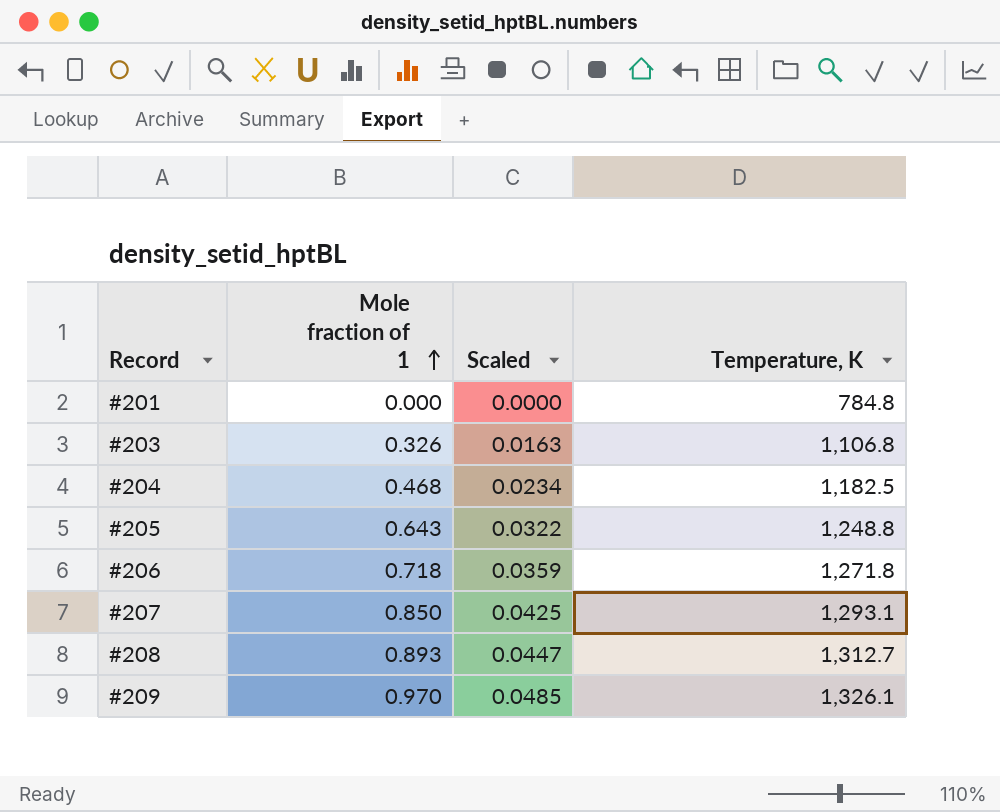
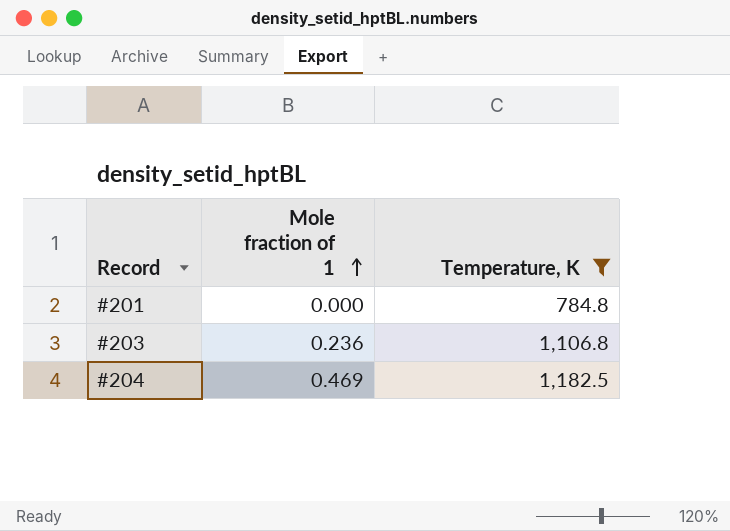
filter: none -> Temperature, K <= 1,182.5
column Scaled | formula: [Mole fraction of 1] * 0.05 -> none
#203 | Mole fraction of 1: 0.326 -> 0.236
#204 | Mole fraction of 1: 0.468 -> 0.469

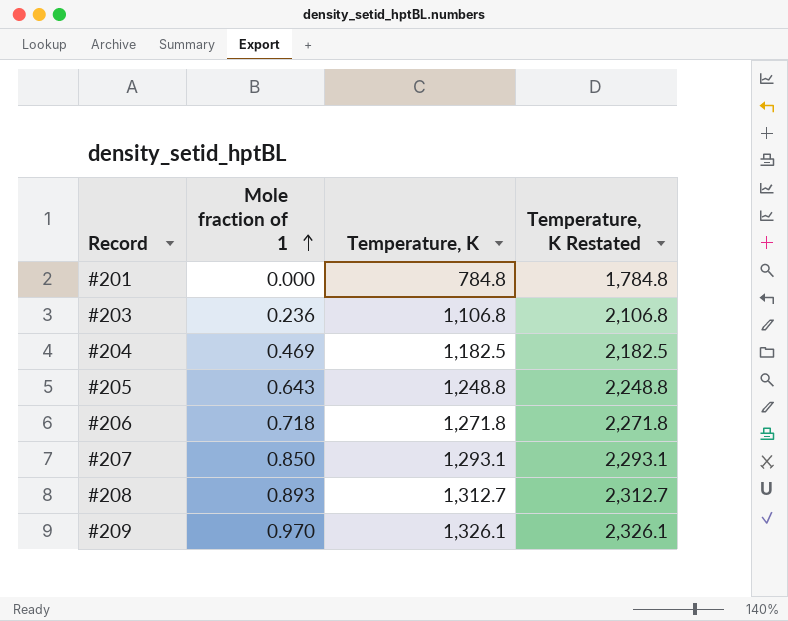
filter: Temperature, K <= 1,182.5 -> none
column Temperature, K Restated | formula: none -> [Temperature, K] + 1000

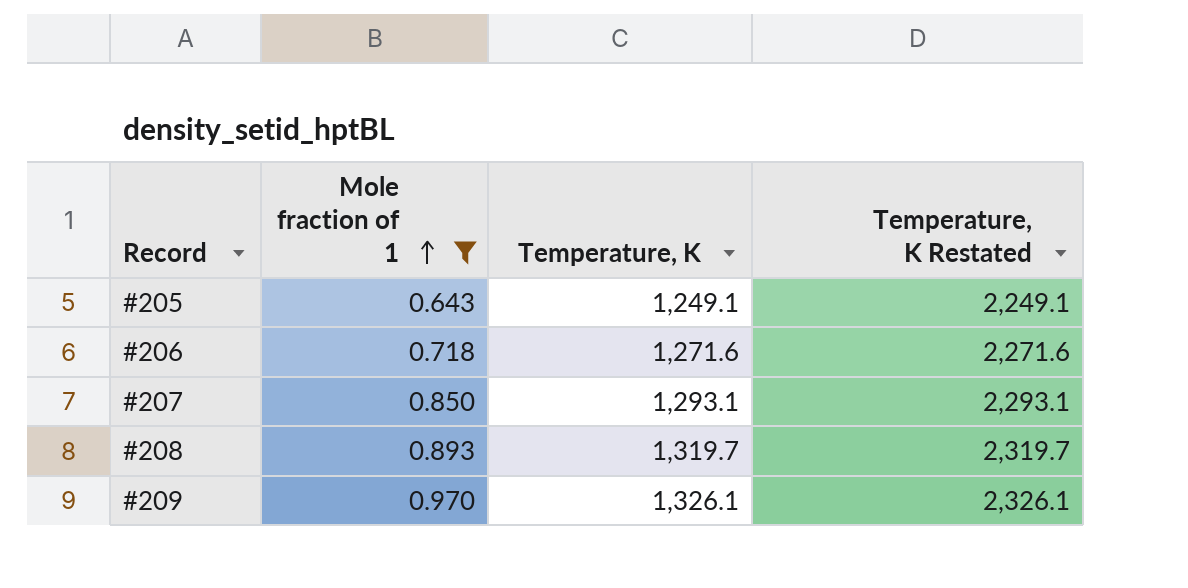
filter: none -> Mole fraction of 1 >= 0.643
#205 | Temperature, K: 1,248.8 -> 1,249.1
#205 | Temperature, K Restated: 2,248.8 -> 2,249.1
#206 | Temperature, K: 1,271.8 -> 1,271.6
#206 | Temperature, K Restated: 2,271.8 -> 2,271.6
#208 | Temperature, K: 1,312.7 -> 1,319.7
#208 | Temperature, K Restated: 2,312.7 -> 2,319.7

